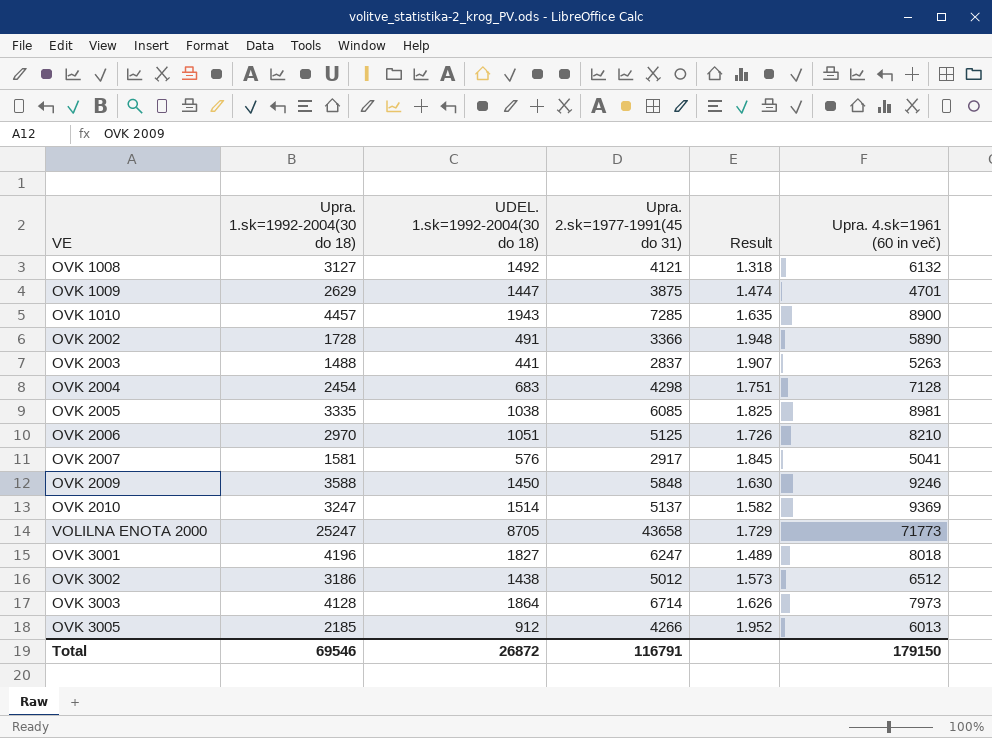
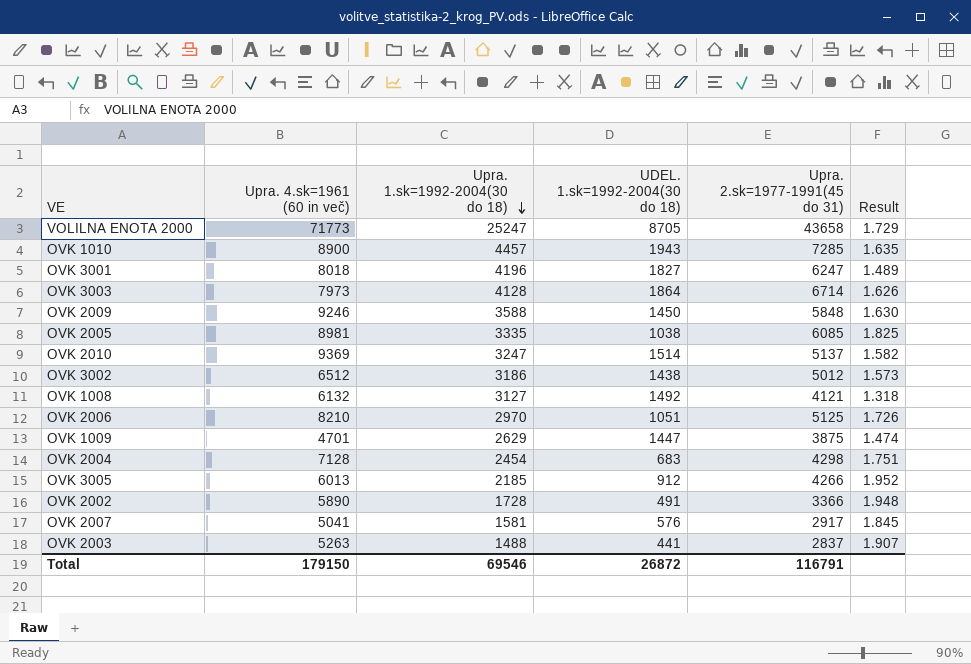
row order: none -> Upra. 1.sk=1992-2004(30 do 18) descending
column Upra. 4.sk=1961 (60 in več) | position: 6 -> 2

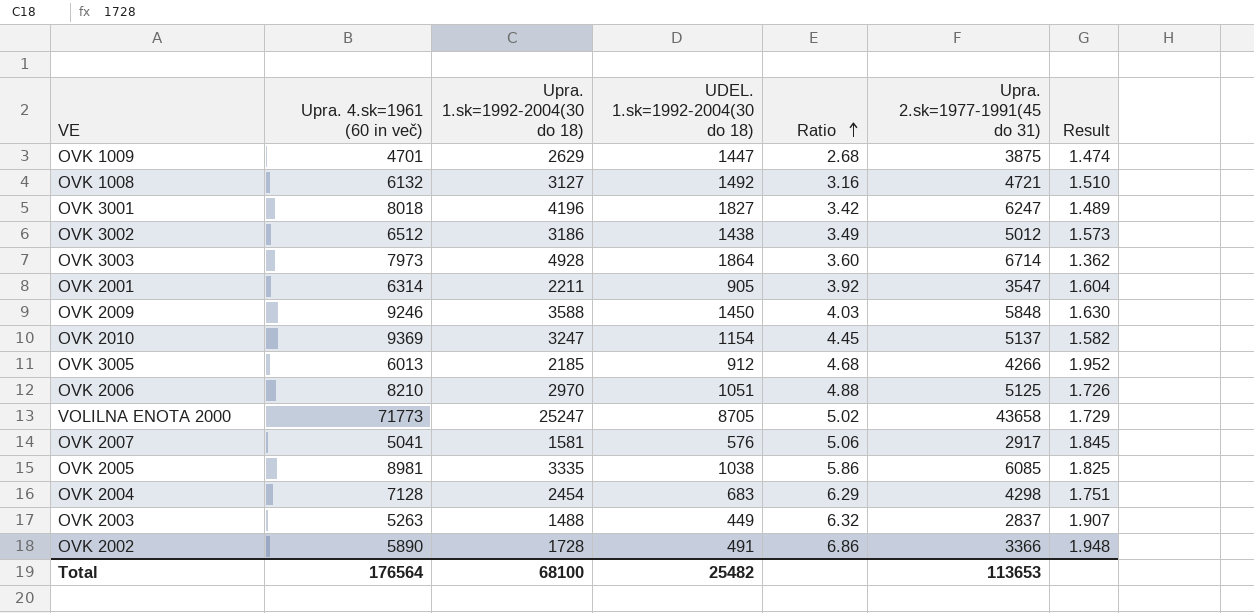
row order: Upra. 1.sk=1992-2004(30 do 18) descending -> Ratio ascending
column Ratio | formula: none -> [Upra. 2.sk=1977-1991(45 do 31)] / [UDEL. 1.sk=1992-2004(30 do 18)]
row OVK 1010: 8900 | 4457 | 1943 | 7285 | 1.635 -> none
OVK 1008 | Upra. 2.sk=1977-1991(45 do 31): 4121 -> 4721
OVK 1008 | Result: 1.318 -> 1.510
OVK 3003 | Upra. 1.sk=1992-2004(30 do 18): 4128 -> 4928
OVK 3003 | Result: 1.626 -> 1.362
row OVK 2001: none -> 6314 | 2211 | 905 | 3.92 | 3547 | 1.604
OVK 2010 | UDEL. 1.sk=1992-2004(30 do 18): 1514 -> 1154
OVK 2003 | UDEL. 1.sk=1992-2004(30 do 18): 441 -> 449
Total | Upra. 4.sk=1961 (60 in več): 179150 -> 176564
Total | Upra. 1.sk=1992-2004(30 do 18): 69546 -> 68100
Total | UDEL. 1.sk=1992-2004(30 do 18): 26872 -> 25482
Total | Upra. 2.sk=1977-1991(45 do 31): 116791 -> 113653

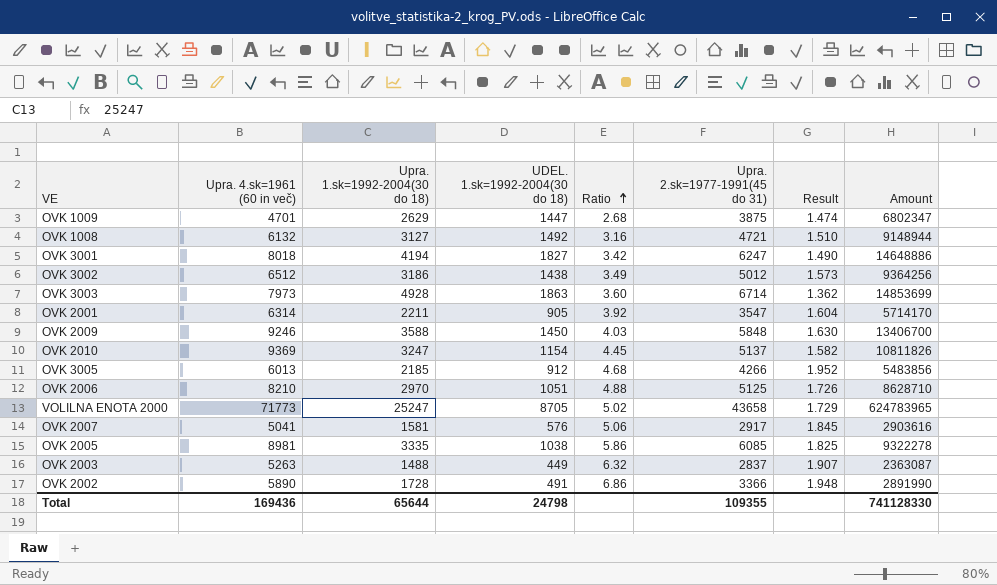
column Amount | formula: none -> [Upra. 4.sk=1961 (60 in več)] * [UDEL. 1.sk=1992-2004(30 do 18)]
row OVK 2004: 7128 | 2454 | 683 | 6.29 | 4298 | 1.751 -> none
OVK 3001 | Upra. 1.sk=1992-2004(30 do 18): 4196 -> 4194
OVK 3001 | Result: 1.489 -> 1.490
OVK 3003 | UDEL. 1.sk=1992-2004(30 do 18): 1864 -> 1863
Total | Upra. 4.sk=1961 (60 in več): 176564 -> 169436
Total | Upra. 1.sk=1992-2004(30 do 18): 68100 -> 65644
Total | UDEL. 1.sk=1992-2004(30 do 18): 25482 -> 24798
Total | Upra. 2.sk=1977-1991(45 do 31): 113653 -> 109355

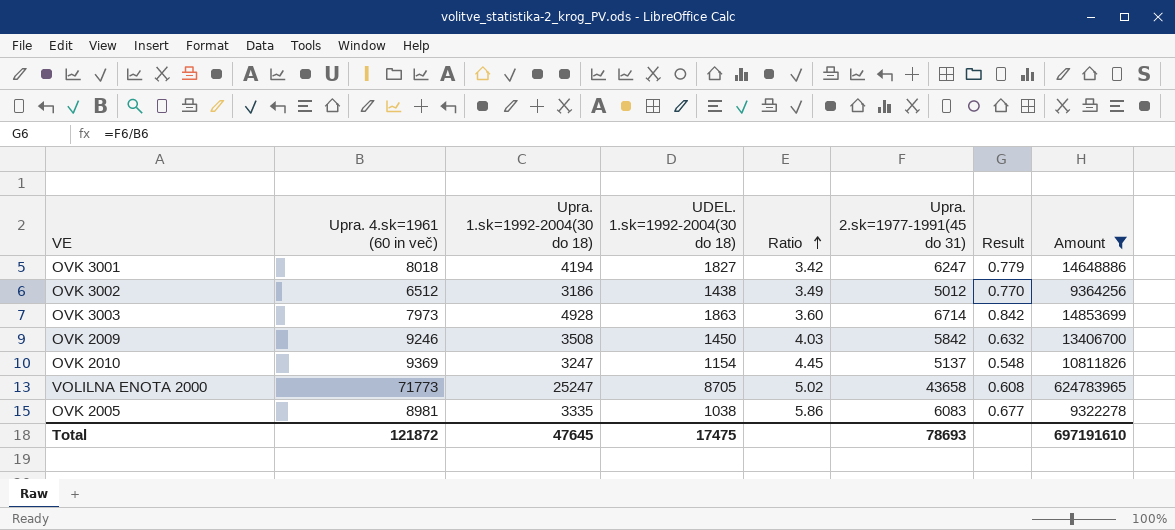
filter: none -> Amount >= 9322278
column Result | formula: [Upra. 2.sk=1977-1991(45 do 31)] / [Upra. 1.sk=1992-2004(30 do 18)] -> [Upra. 2.sk=1977-1991(45 do 31)] / [Upra. 4.sk=1961 (60 in več)]
OVK 2009 | Upra. 1.sk=1992-2004(30 do 18): 3588 -> 3508
OVK 2009 | Upra. 2.sk=1977-1991(45 do 31): 5848 -> 5842
OVK 2005 | Upra. 2.sk=1977-1991(45 do 31): 6085 -> 6083
Total | Upra. 4.sk=1961 (60 in več): 169436 -> 121872
Total | Upra. 1.sk=1992-2004(30 do 18): 65644 -> 47645
Total | UDEL. 1.sk=1992-2004(30 do 18): 24798 -> 17475
Total | Upra. 2.sk=1977-1991(45 do 31): 109355 -> 78693
Total | Amount: 741128330 -> 697191610

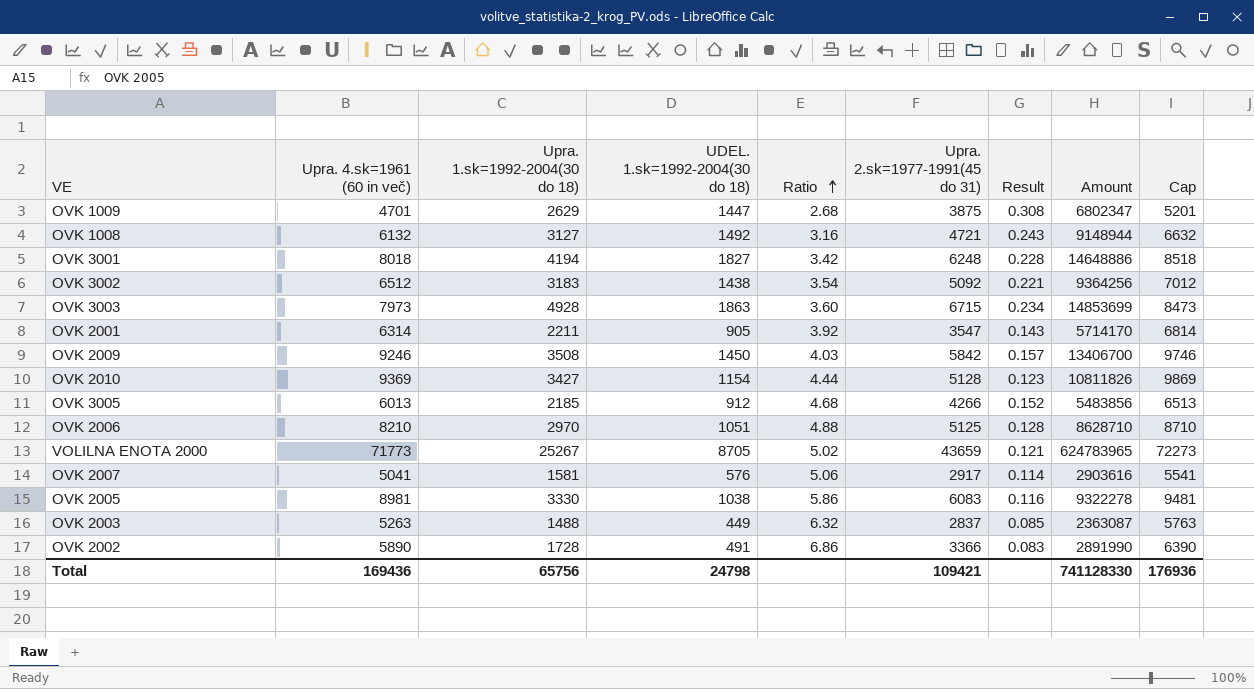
filter: Amount >= 9322278 -> none
column Result | formula: [Upra. 2.sk=1977-1991(45 do 31)] / [Upra. 4.sk=1961 (60 in več)] -> [UDEL. 1.sk=1992-2004(30 do 18)] / [Upra. 4.sk=1961 (60 in več)]
column Cap | formula: none -> [Upra. 4.sk=1961 (60 in več)] + 500
OVK 3001 | Upra. 2.sk=1977-1991(45 do 31): 6247 -> 6248
OVK 3002 | Upra. 1.sk=1992-2004(30 do 18): 3186 -> 3183
OVK 3002 | Ratio: 3.49 -> 3.54
OVK 3002 | Upra. 2.sk=1977-1991(45 do 31): 5012 -> 5092
OVK 3003 | Upra. 2.sk=1977-1991(45 do 31): 6714 -> 6715
OVK 2010 | Upra. 1.sk=1992-2004(30 do 18): 3247 -> 3427
OVK 2010 | Ratio: 4.45 -> 4.44
OVK 2010 | Upra. 2.sk=1977-1991(45 do 31): 5137 -> 5128
VOLILNA ENOTA 2000 | Upra. 1.sk=1992-2004(30 do 18): 25247 -> 25267
VOLILNA ENOTA 2000 | Upra. 2.sk=1977-1991(45 do 31): 43658 -> 43659
OVK 2005 | Upra. 1.sk=1992-2004(30 do 18): 3335 -> 3330
Total | Upra. 4.sk=1961 (60 in več): 121872 -> 169436
Total | Upra. 1.sk=1992-2004(30 do 18): 47645 -> 65756
Total | UDEL. 1.sk=1992-2004(30 do 18): 17475 -> 24798
Total | Upra. 2.sk=1977-1991(45 do 31): 78693 -> 109421
Total | Amount: 697191610 -> 741128330

